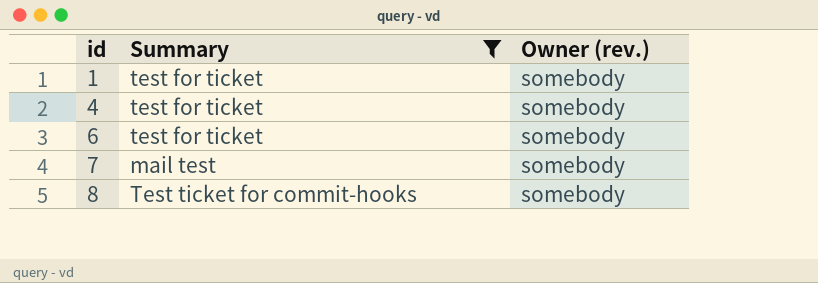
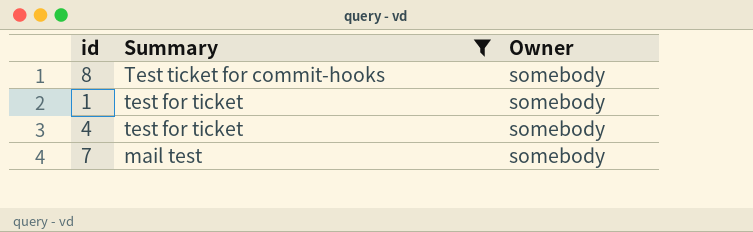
row order: id ascending -> Summary descending
column name: Owner (rev.) -> Owner
row 6: test for ticket | somebody -> none

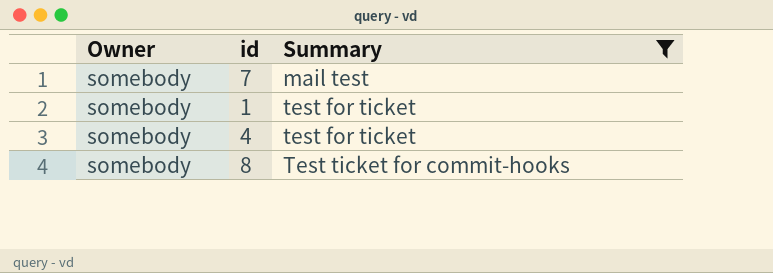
row order: Summary descending -> Summary ascending
column Owner | position: 3 -> 1

